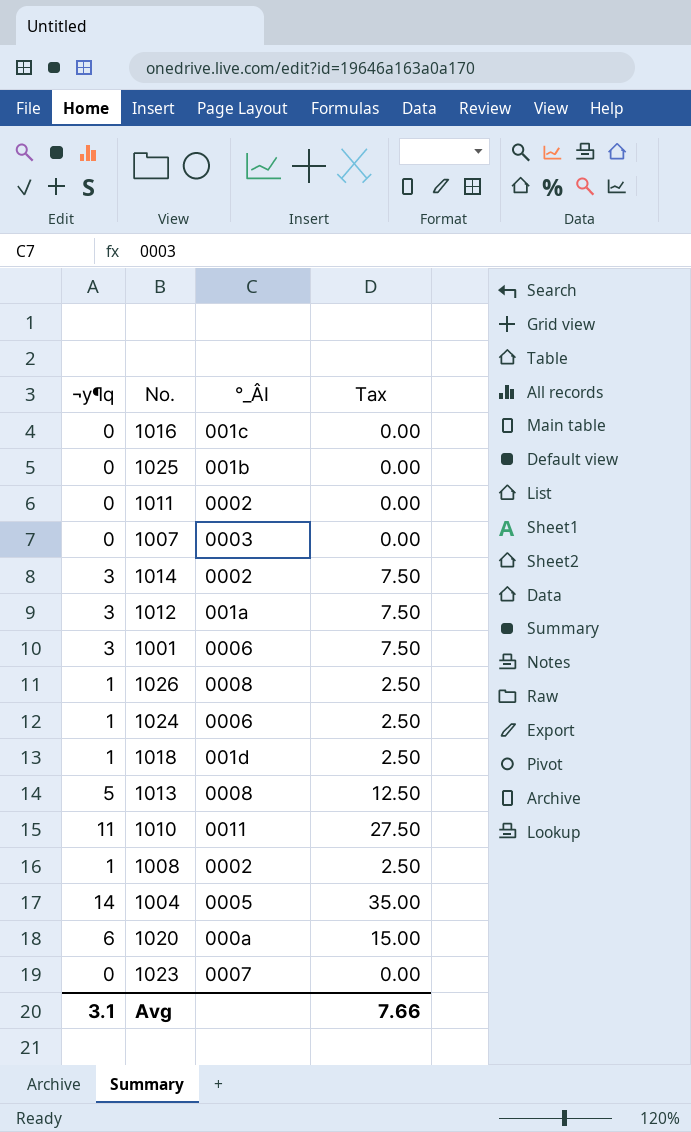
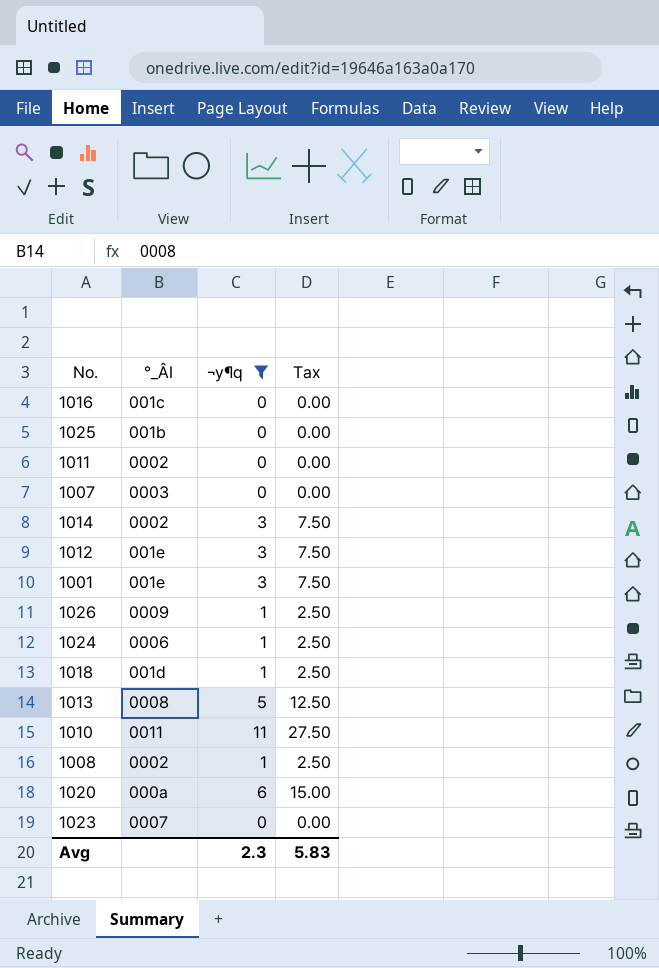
filter: none -> ¬y¶q != 14
column ¬y¶q | position: 1 -> 3
1012 | °_ÂI: 001a -> 001e
1001 | °_ÂI: 0006 -> 001e
1026 | °_ÂI: 0008 -> 0009
Avg | ¬y¶q: 3.1 -> 2.3
Avg | Tax: 7.66 -> 5.83

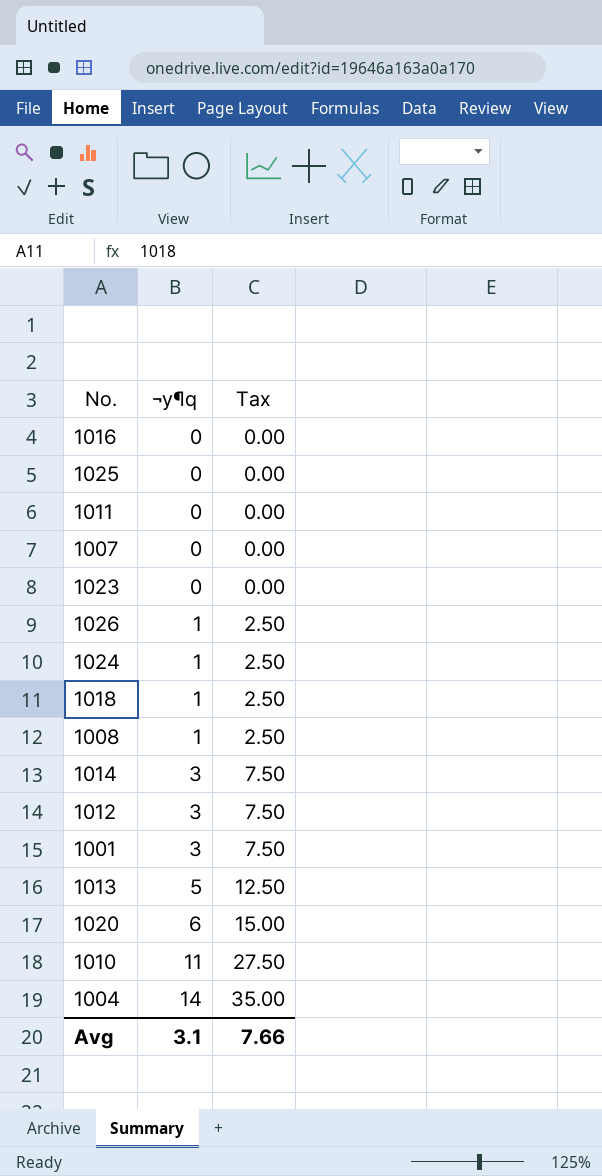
filter: ¬y¶q != 14 -> none
row order: none -> ¬y¶q ascending
column °_ÂI | position: 2 -> none
Avg | ¬y¶q: 2.3 -> 3.1
Avg | Tax: 5.83 -> 7.66

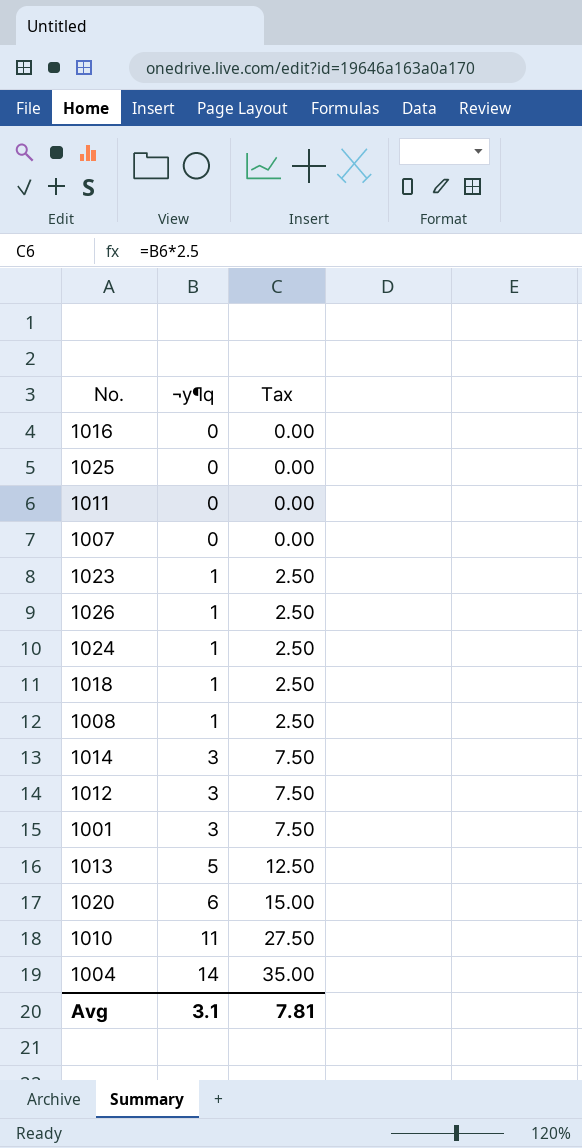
1023 | ¬y¶q: 0 -> 1
1023 | Tax: 0.00 -> 2.50
Avg | Tax: 7.66 -> 7.81

